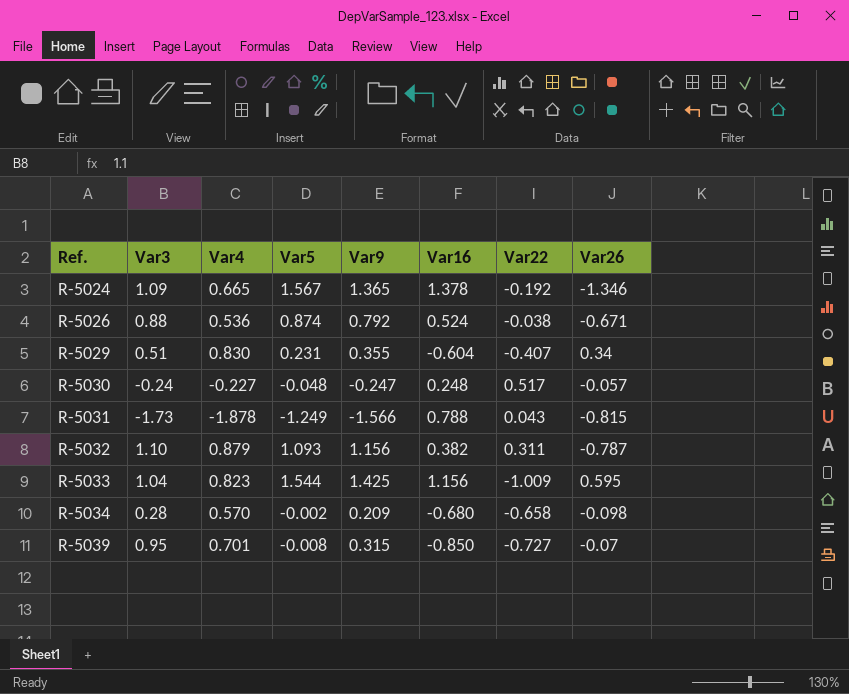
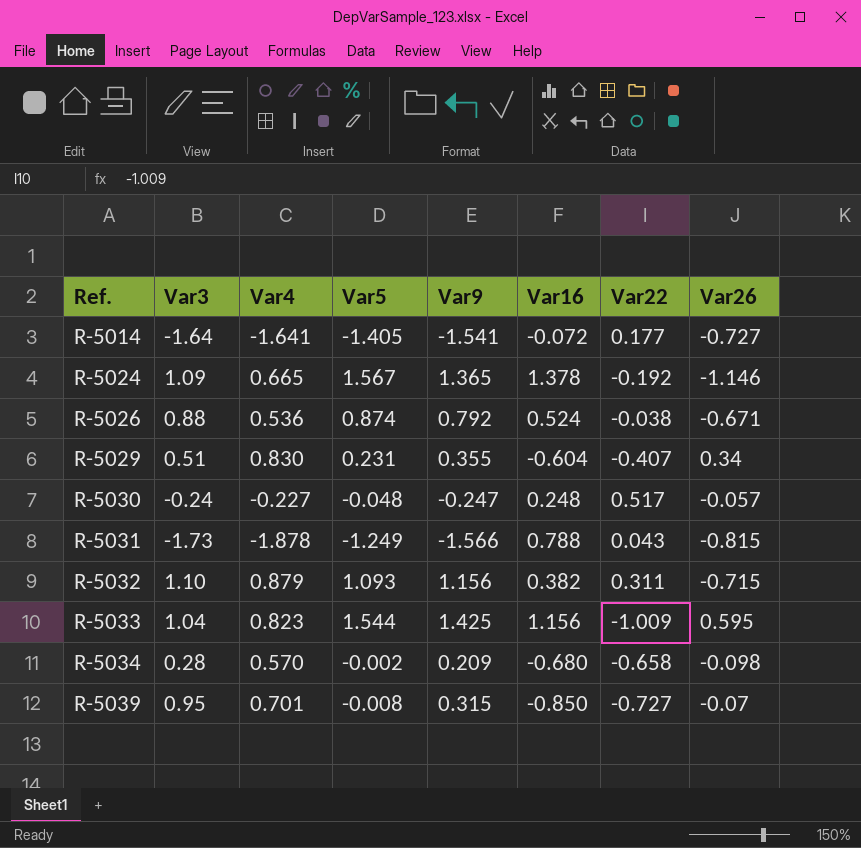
row R-5014: none -> -1.64 | -1.641 | -1.405 | -1.541 | -0.072 | 0.177 | -0.727
R-5024 | Var26: -1.346 -> -1.146
R-5032 | Var26: -0.787 -> -0.715

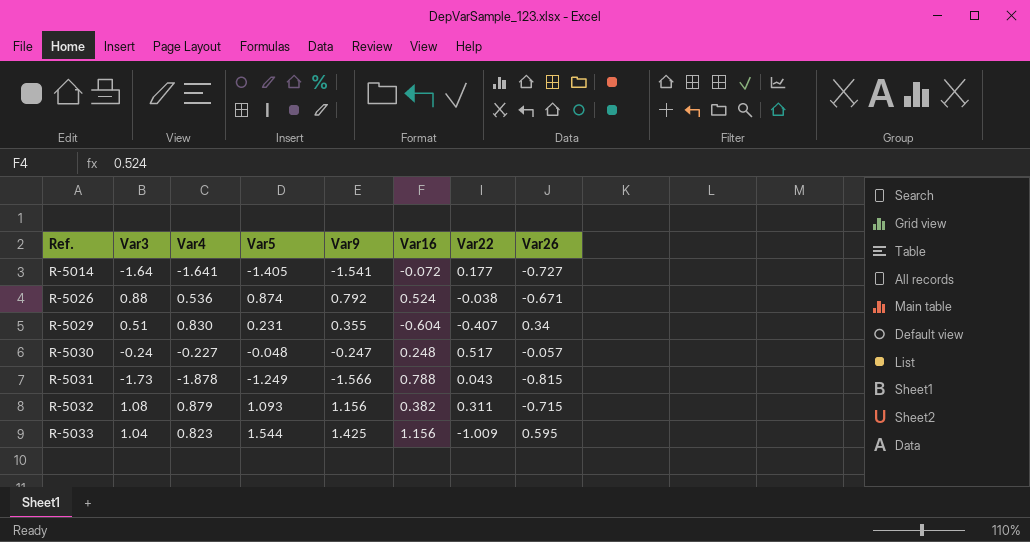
row R-5024: 1.09 | 0.665 | 1.567 | 1.365 | 1.378 | -0.192 | -1.146 -> none
row R-5034: 0.28 | 0.570 | -0.002 | 0.209 | -0.680 | -0.658 | -0.098 -> none
row R-5039: 0.95 | 0.701 | -0.008 | 0.315 | -0.850 | -0.727 | -0.07 -> none
R-5032 | Var3: 1.10 -> 1.08

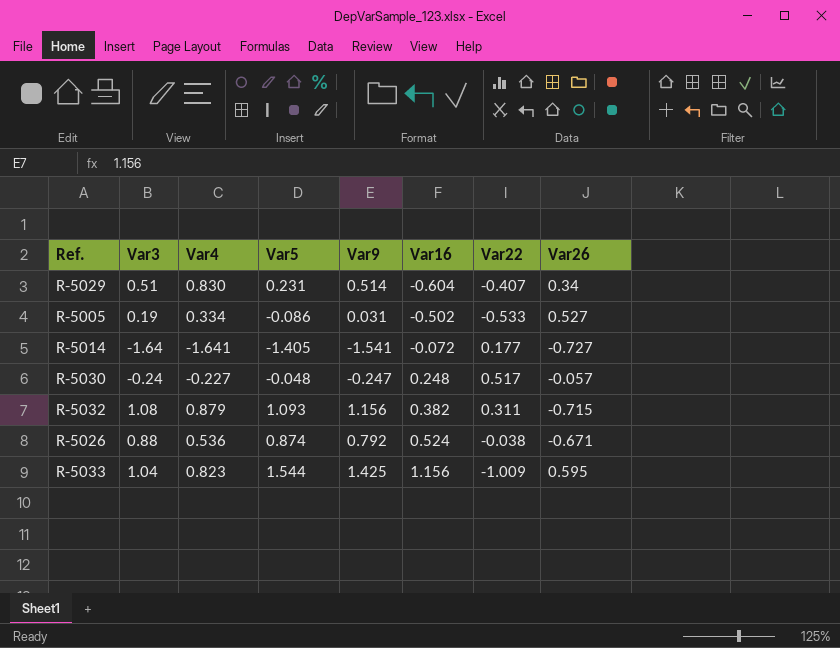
row order: Ref. ascending -> Var16 ascending
row R-5031: -1.73 | -1.878 | -1.249 | -1.566 | 0.788 | 0.043 | -0.815 -> none
R-5029 | Var9: 0.355 -> 0.514
row R-5005: none -> 0.19 | 0.334 | -0.086 | 0.031 | -0.502 | -0.533 | 0.527

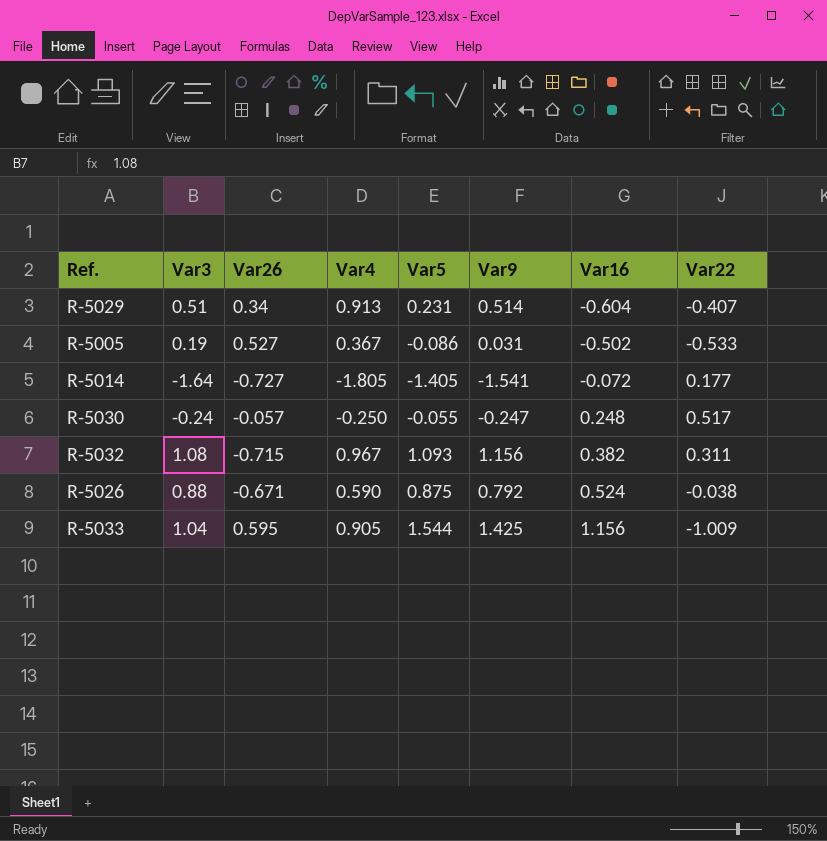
column Var26 | position: 8 -> 3
R-5029 | Var4: 0.830 -> 0.913
R-5005 | Var4: 0.334 -> 0.367
R-5014 | Var4: -1.641 -> -1.805
R-5030 | Var4: -0.227 -> -0.250
R-5030 | Var5: -0.048 -> -0.055
R-5032 | Var4: 0.879 -> 0.967
R-5026 | Var4: 0.536 -> 0.590
R-5026 | Var5: 0.874 -> 0.875
R-5033 | Var4: 0.823 -> 0.905

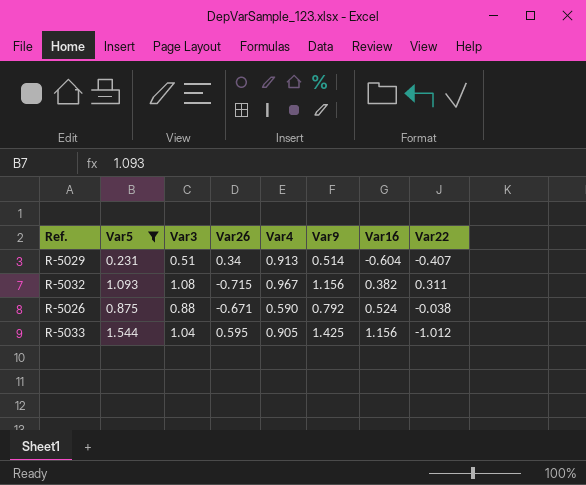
filter: none -> Var5 >= 0.231
column Var5 | position: 5 -> 2
R-5033 | Var22: -1.009 -> -1.012

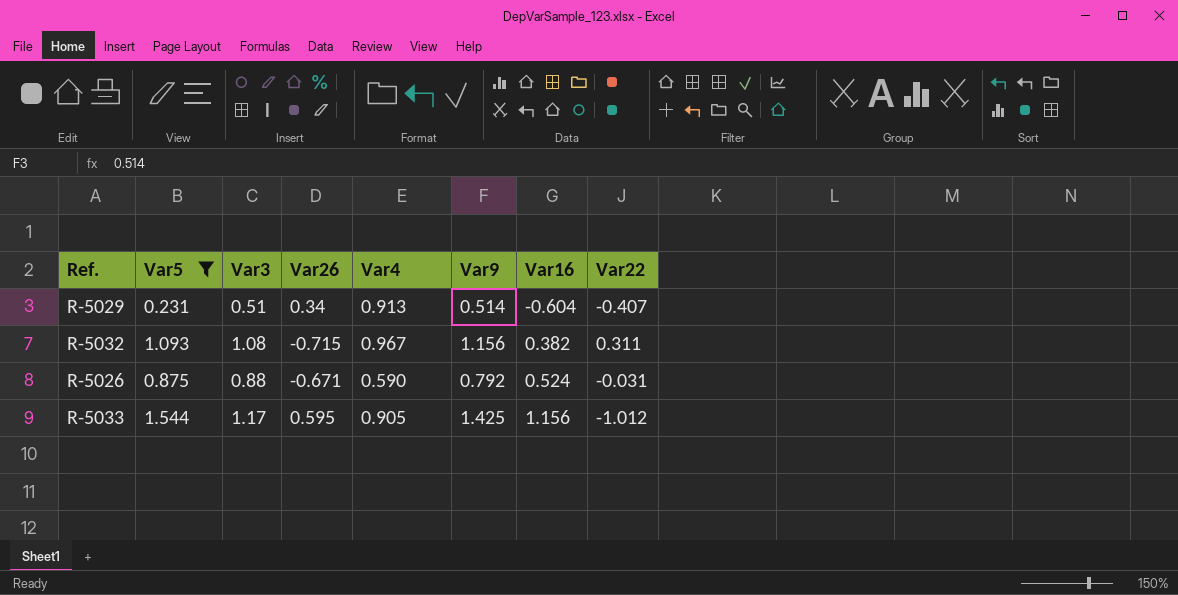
R-5026 | Var22: -0.038 -> -0.031
R-5033 | Var3: 1.04 -> 1.17

